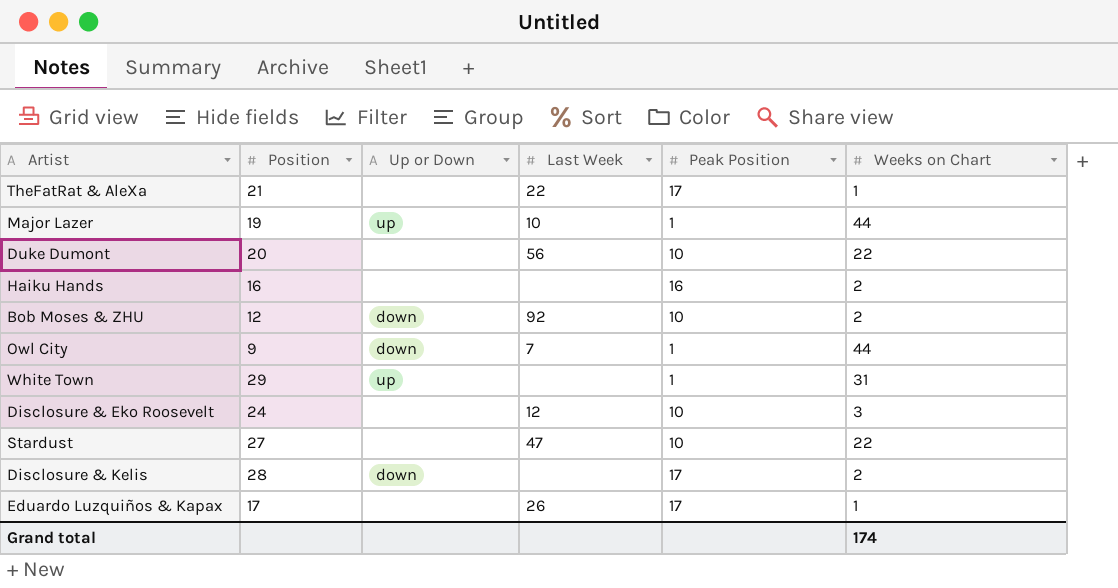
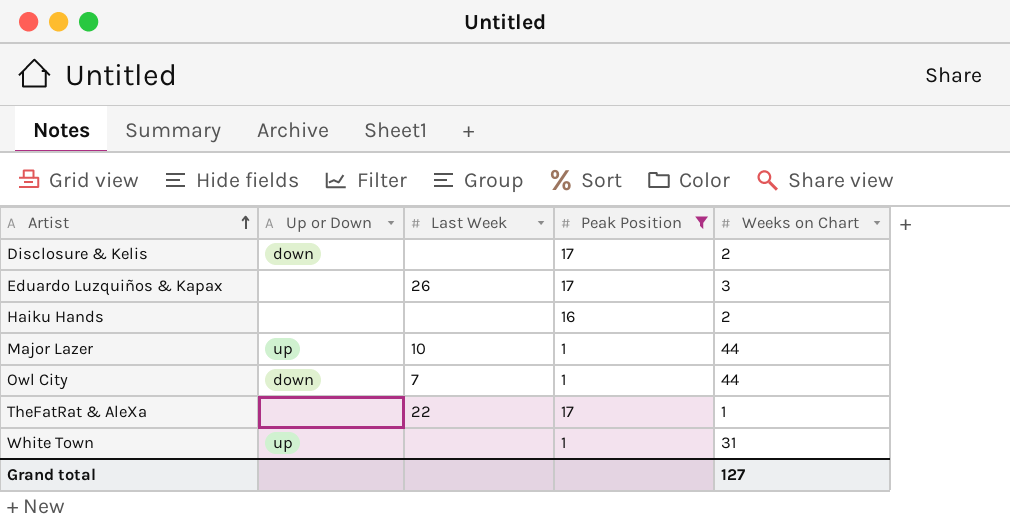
filter: none -> Peak Position != 10
row order: none -> Artist ascending
column Position | position: 2 -> none
Eduardo Luzquiños & Kapax | Weeks on Chart: 1 -> 3
Grand total | Weeks on Chart: 174 -> 127

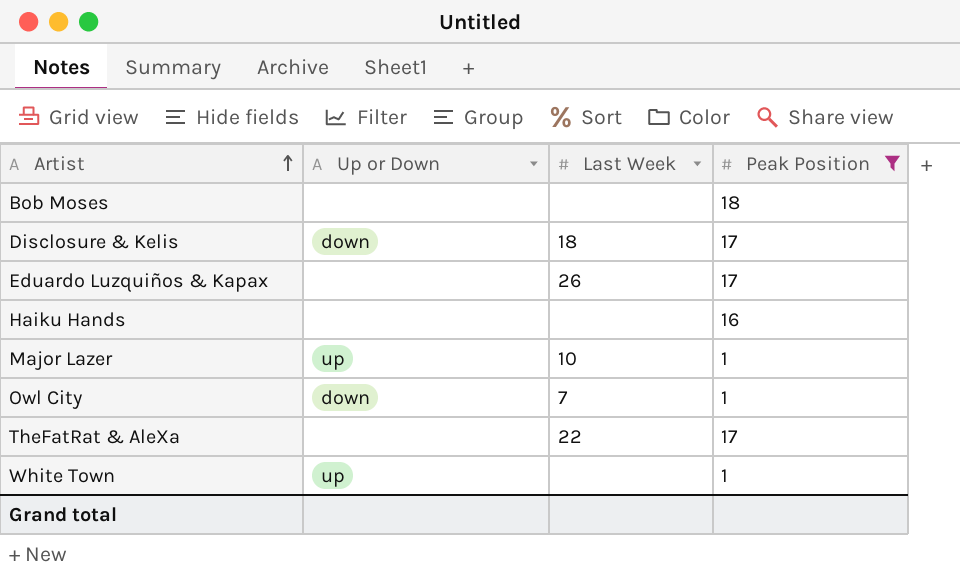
column Weeks on Chart | position: 5 -> none
row Bob Moses: none -> none | none | 18
Disclosure & Kelis | Last Week: none -> 18

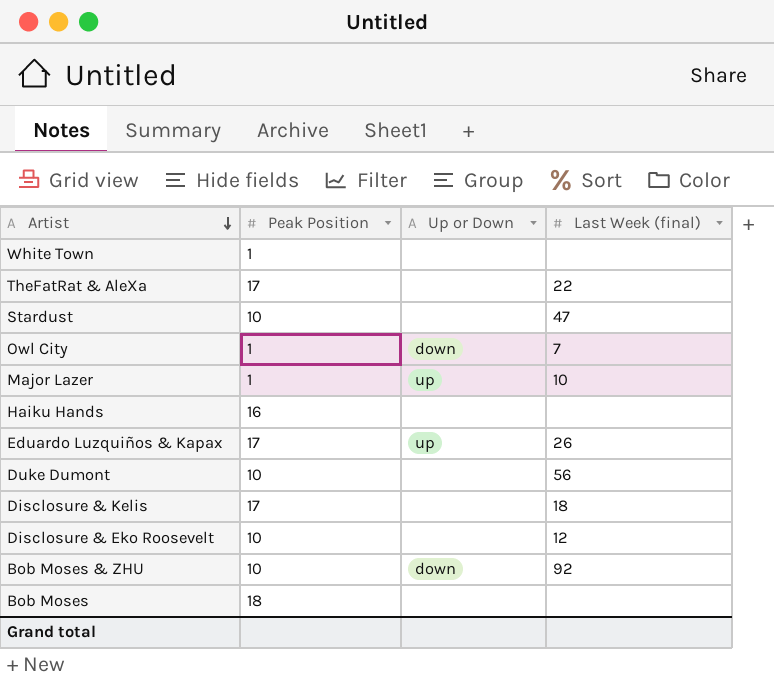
filter: Peak Position != 10 -> none
row order: Artist ascending -> Artist descending
column Peak Position | position: 4 -> 2
column name: Last Week -> Last Week (final)
White Town | Up or Down: up -> none
Eduardo Luzquiños & Kapax | Up or Down: none -> up
Disclosure & Kelis | Up or Down: down -> none

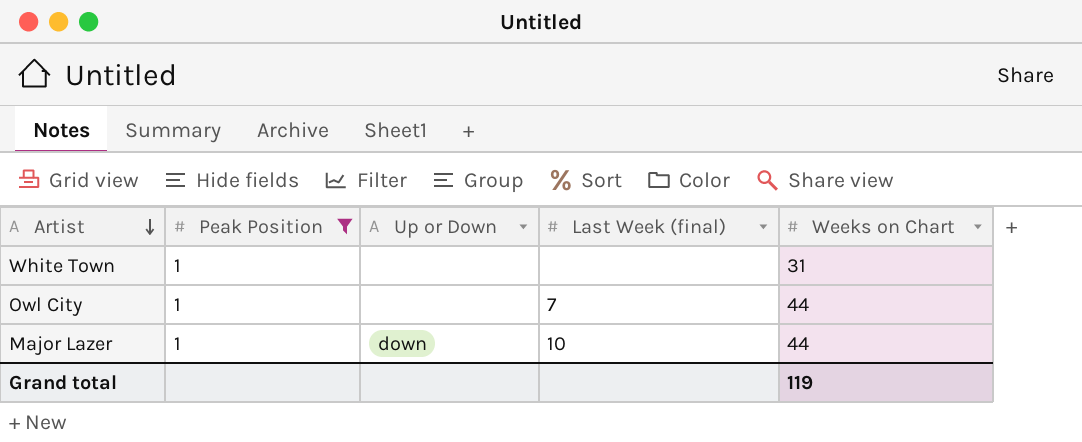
filter: none -> Peak Position = 1
column Weeks on Chart | position: none -> 5
Owl City | Up or Down: down -> none
Major Lazer | Up or Down: up -> down

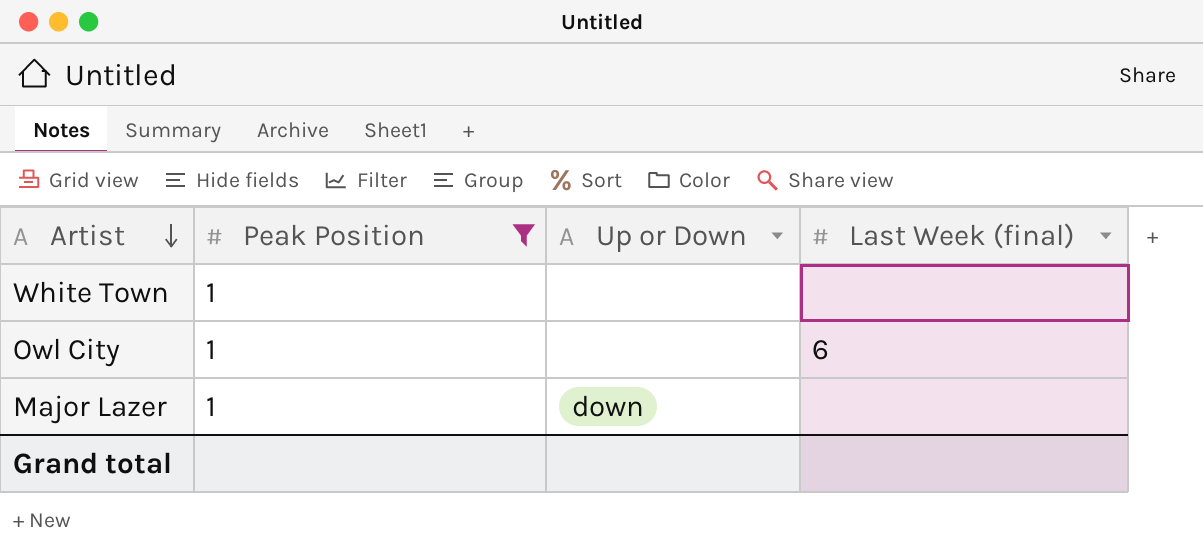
column Weeks on Chart | position: 5 -> none
Owl City | Last Week (final): 7 -> 6
Major Lazer | Last Week (final): 10 -> none

